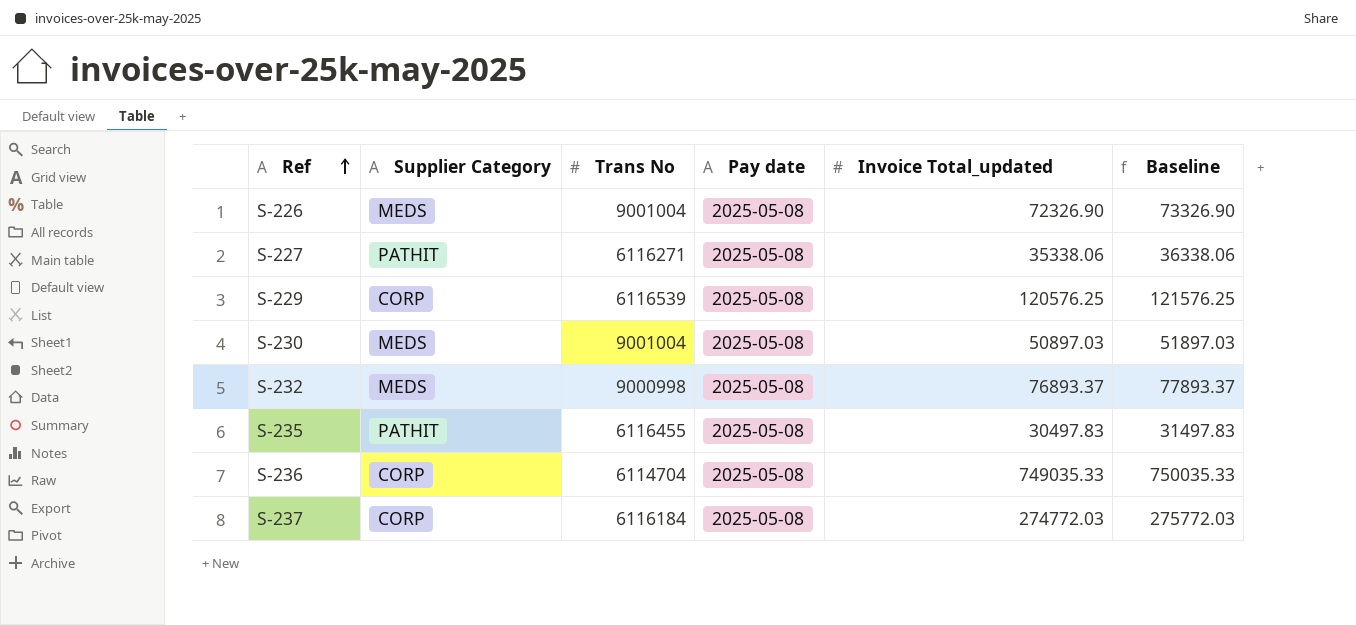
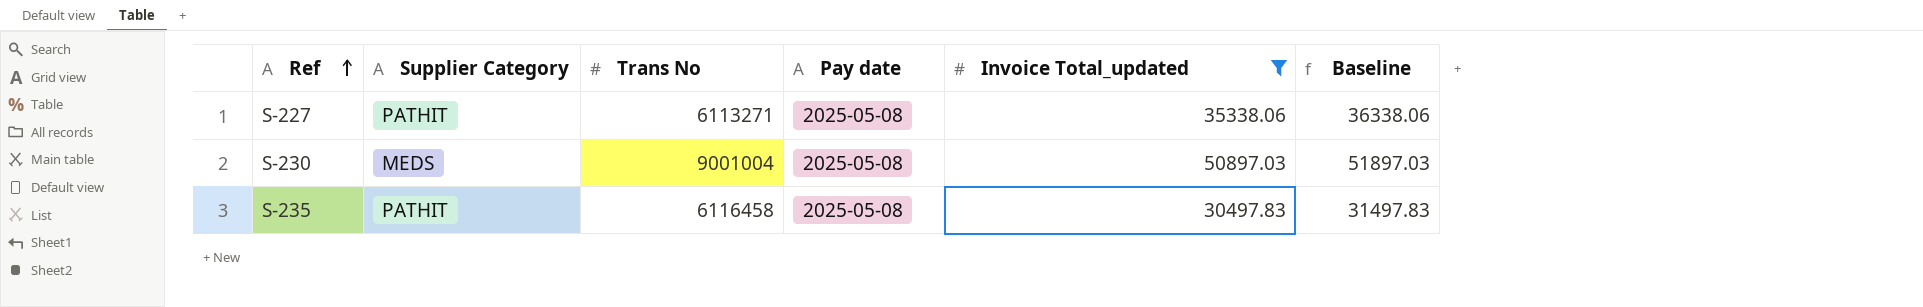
filter: none -> Invoice Total_updated <= 50897.03
S-227 | Trans No: 6116271 -> 6113271
S-235 | Trans No: 6116455 -> 6116458

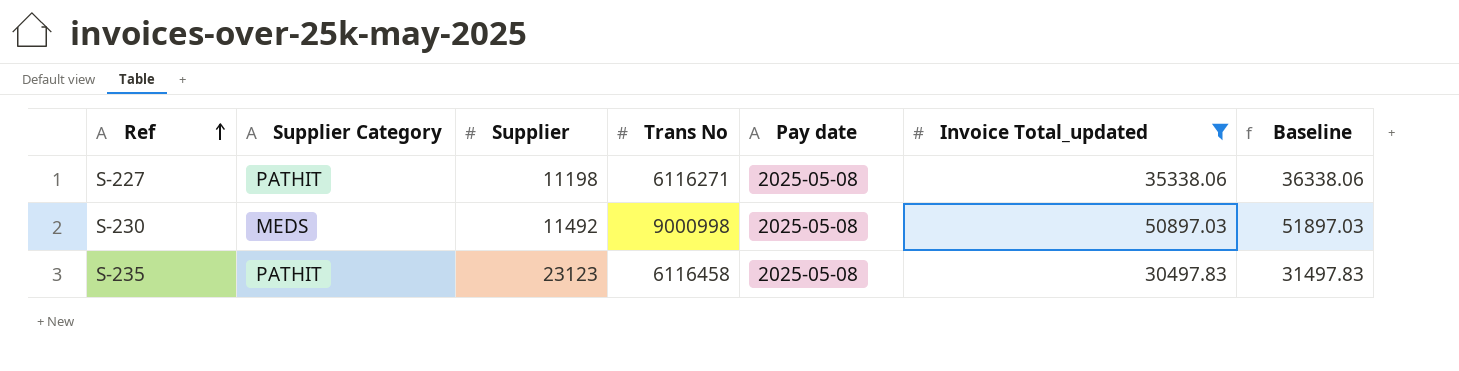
column Supplier | position: none -> 3
S-227 | Trans No: 6113271 -> 6116271
S-230 | Trans No: 9001004 -> 9000998

